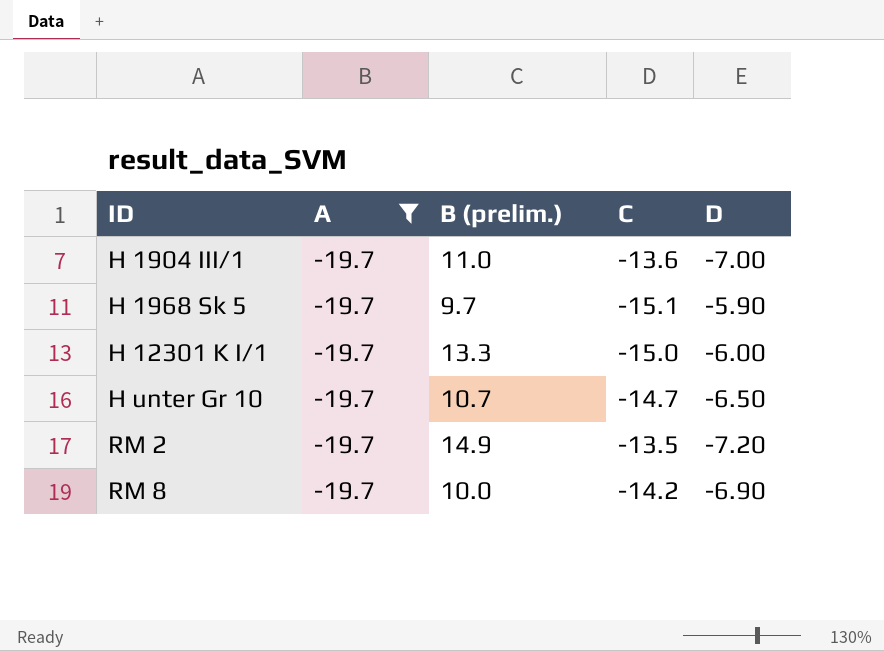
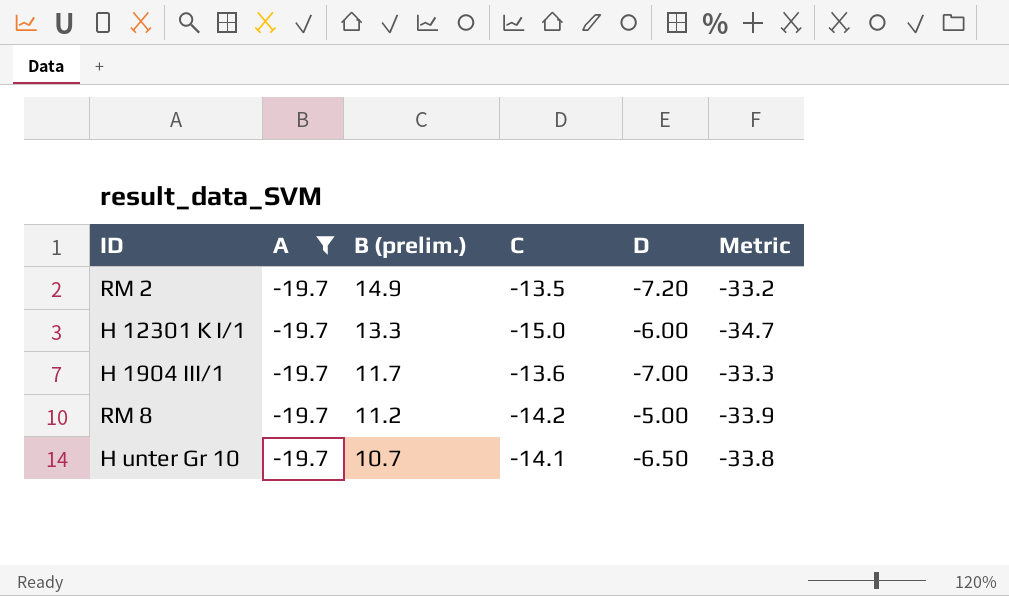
row order: ID ascending -> B (prelim.) descending
column Metric | formula: none -> [A] + [C]
row H 1968 Sk 5: -19.7 | 9.7 | -15.1 | -5.90 -> none
H 1904 III/1 | B (prelim.): 11.0 -> 11.7
RM 8 | B (prelim.): 10.0 -> 11.2
RM 8 | D: -6.90 -> -5.00
H unter Gr 10 | C: -14.7 -> -14.1

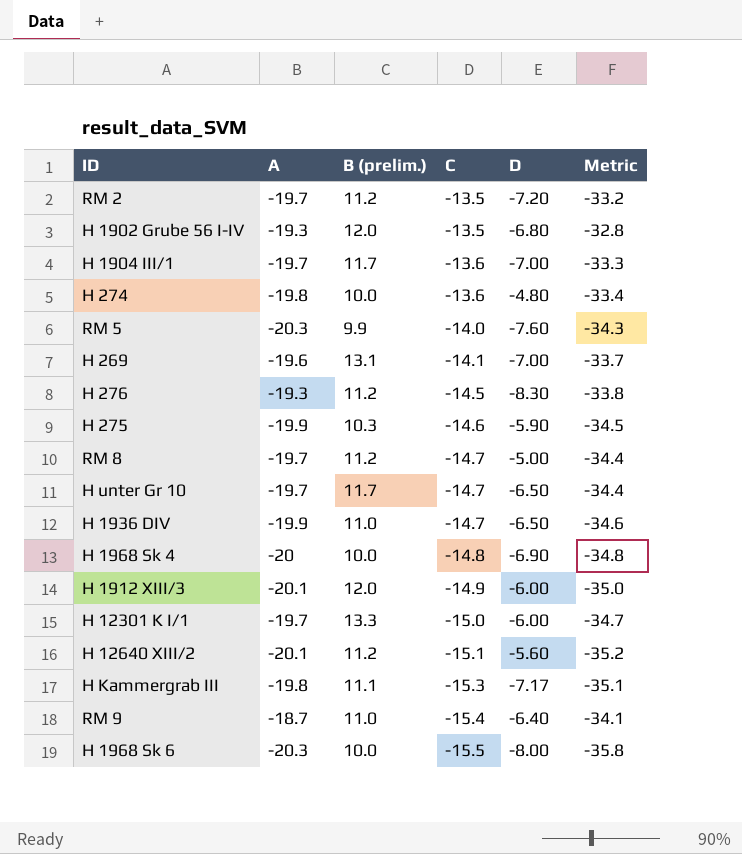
filter: A = -19.7 -> none
row order: B (prelim.) descending -> C descending
RM 2 | B (prelim.): 14.9 -> 11.2
RM 8 | C: -14.2 -> -14.7
RM 8 | Metric: -33.9 -> -34.4
H unter Gr 10 | B (prelim.): 10.7 -> 11.7
H unter Gr 10 | C: -14.1 -> -14.7
H unter Gr 10 | Metric: -33.8 -> -34.4

